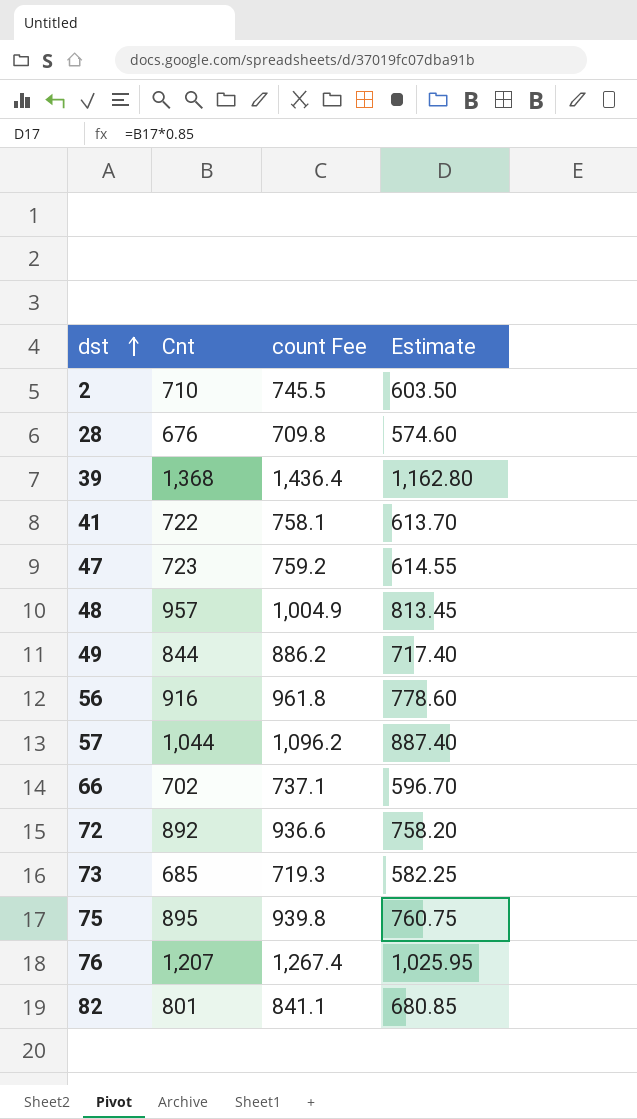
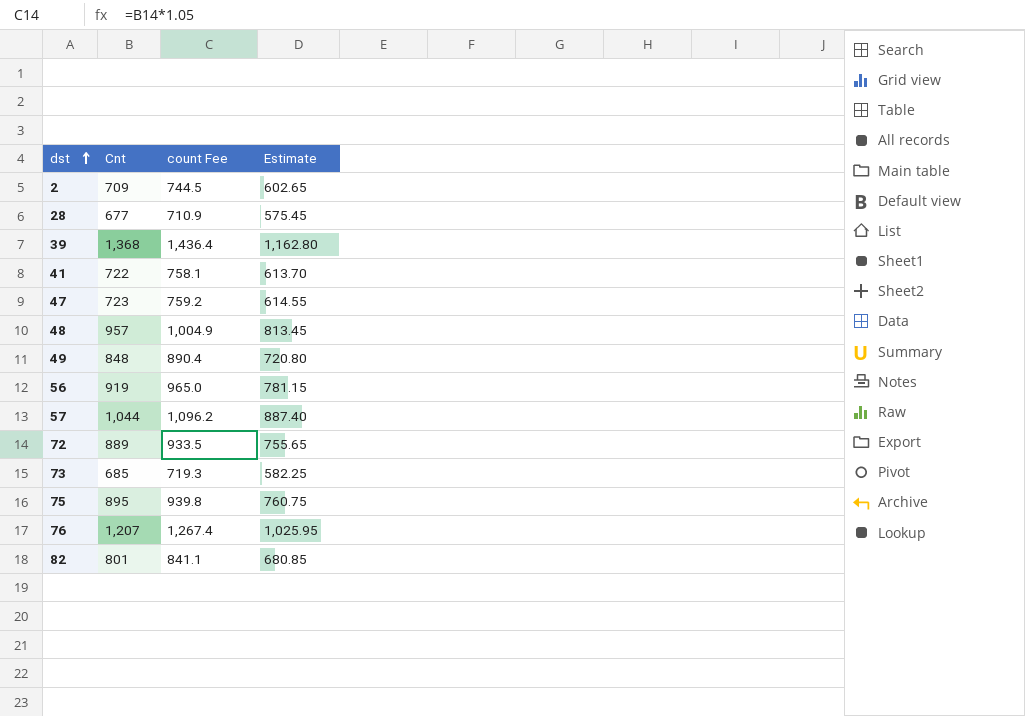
row 66: 702 | 737.1 | 596.70 -> none
2 | Cnt: 710 -> 709
2 | count Fee: 745.5 -> 744.5
2 | Estimate: 603.50 -> 602.65
28 | Cnt: 676 -> 677
28 | count Fee: 709.8 -> 710.9
28 | Estimate: 574.60 -> 575.45
49 | Cnt: 844 -> 848
49 | count Fee: 886.2 -> 890.4
49 | Estimate: 717.40 -> 720.80
56 | Cnt: 916 -> 919
56 | count Fee: 961.8 -> 965.0
56 | Estimate: 778.60 -> 781.15
72 | Cnt: 892 -> 889
72 | count Fee: 936.6 -> 933.5
72 | Estimate: 758.20 -> 755.65

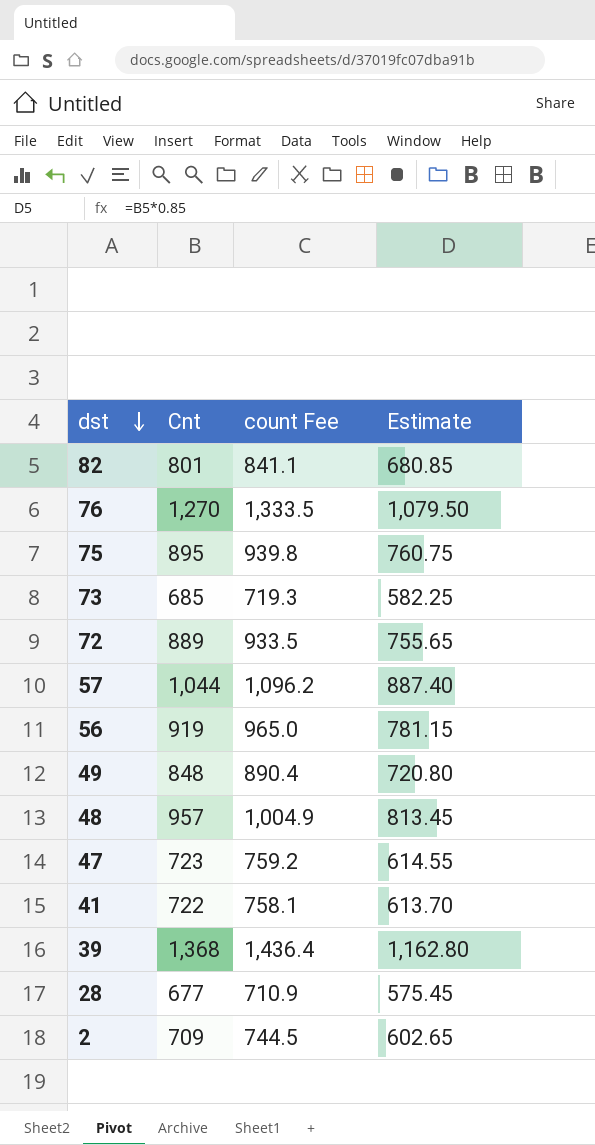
row order: dst ascending -> dst descending
76 | Cnt: 1,207 -> 1,270
76 | count Fee: 1,267.4 -> 1,333.5
76 | Estimate: 1,025.95 -> 1,079.50

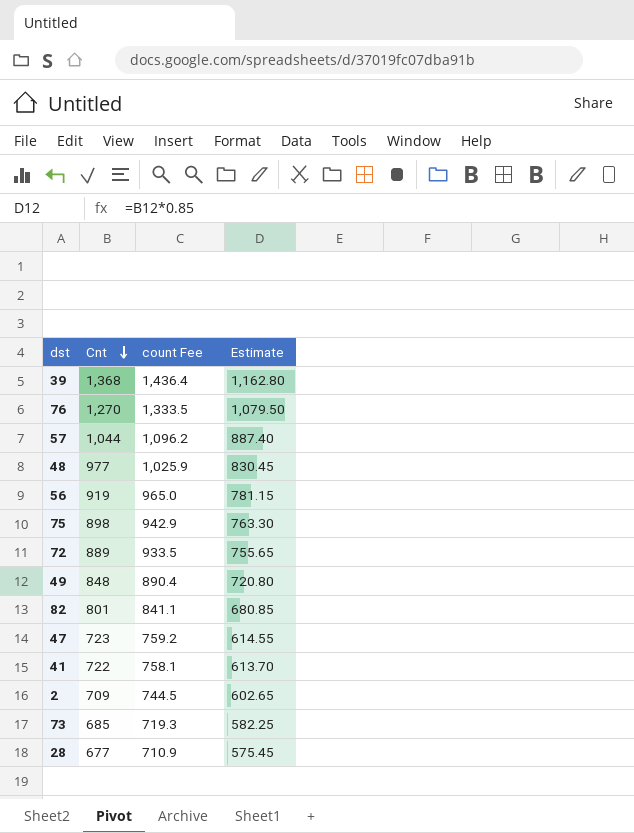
row order: dst descending -> Cnt descending
48 | Cnt: 957 -> 977
48 | count Fee: 1,004.9 -> 1,025.9
48 | Estimate: 813.45 -> 830.45
75 | Cnt: 895 -> 898
75 | count Fee: 939.8 -> 942.9
75 | Estimate: 760.75 -> 763.30

